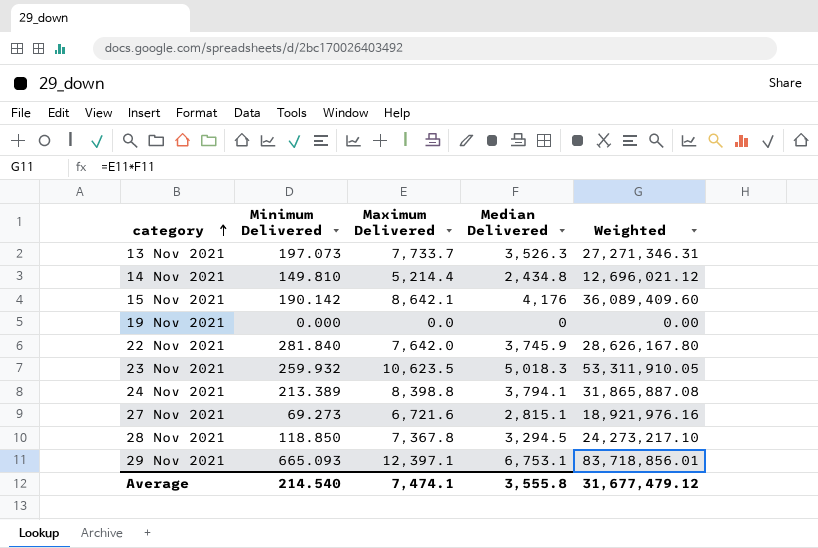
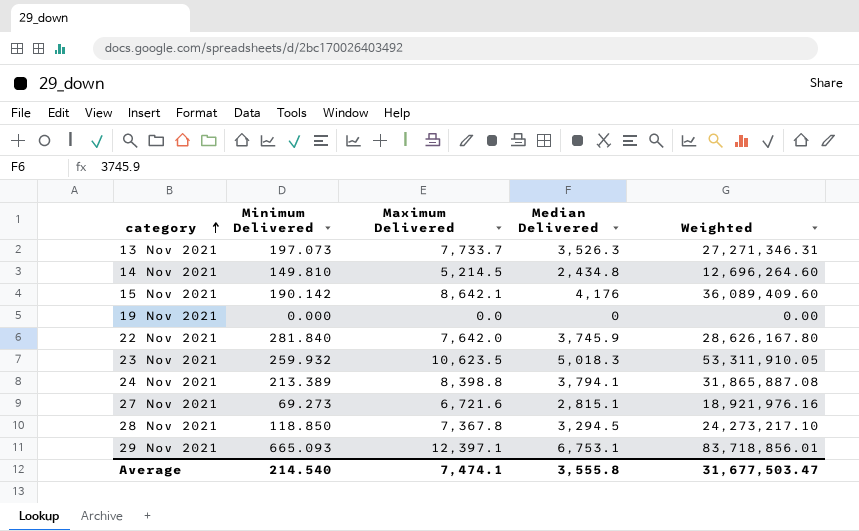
14 Nov 2021 | Maximum Delivered: 5,214.4 -> 5,214.5
14 Nov 2021 | Weighted: 12,696,021.12 -> 12,696,264.60
Average | Weighted: 31,677,479.12 -> 31,677,503.47

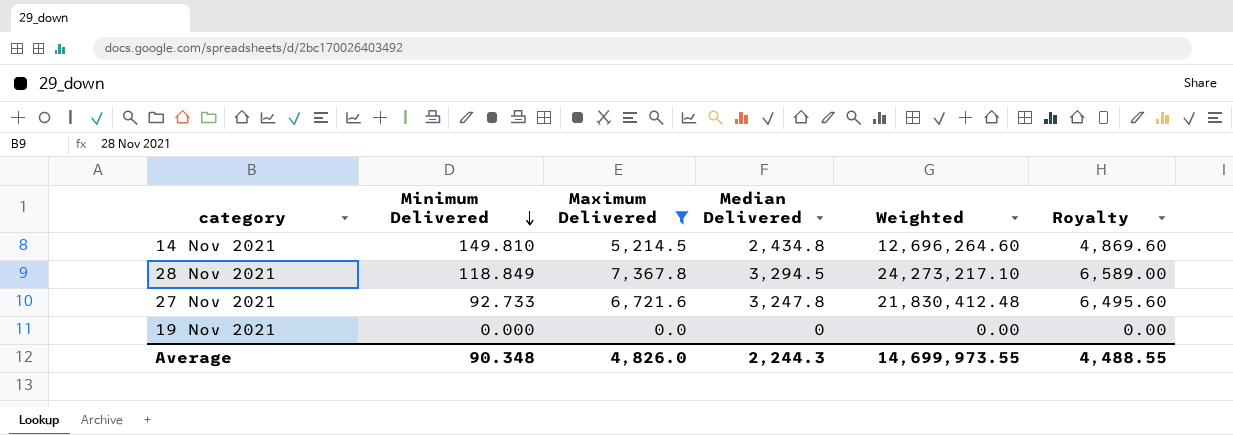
filter: none -> Maximum Delivered <= 7,367.8
row order: category ascending -> Minimum Delivered descending
column Royalty | formula: none -> [Median Delivered] * 2
28 Nov 2021 | Minimum Delivered: 118.850 -> 118.849
27 Nov 2021 | Minimum Delivered: 69.273 -> 92.733
27 Nov 2021 | Median Delivered: 2,815.1 -> 3,247.8
27 Nov 2021 | Weighted: 18,921,976.16 -> 21,830,412.48
Average | Minimum Delivered: 214.540 -> 90.348
Average | Maximum Delivered: 7,474.1 -> 4,826.0
Average | Median Delivered: 3,555.8 -> 2,244.3
Average | Weighted: 31,677,503.47 -> 14,699,973.55

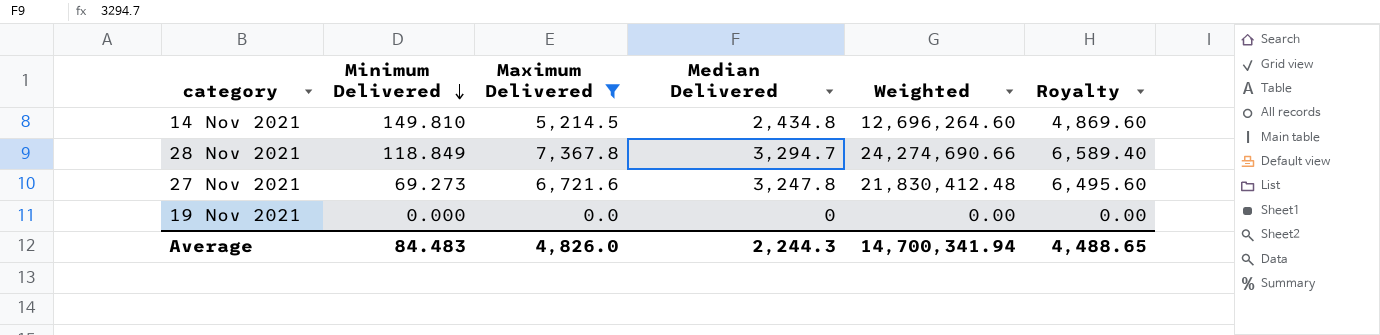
28 Nov 2021 | Median Delivered: 3,294.5 -> 3,294.7
28 Nov 2021 | Weighted: 24,273,217.10 -> 24,274,690.66
28 Nov 2021 | Royalty: 6,589.00 -> 6,589.40
27 Nov 2021 | Minimum Delivered: 92.733 -> 69.273
Average | Minimum Delivered: 90.348 -> 84.483
Average | Weighted: 14,699,973.55 -> 14,700,341.94
Average | Royalty: 4,488.55 -> 4,488.65

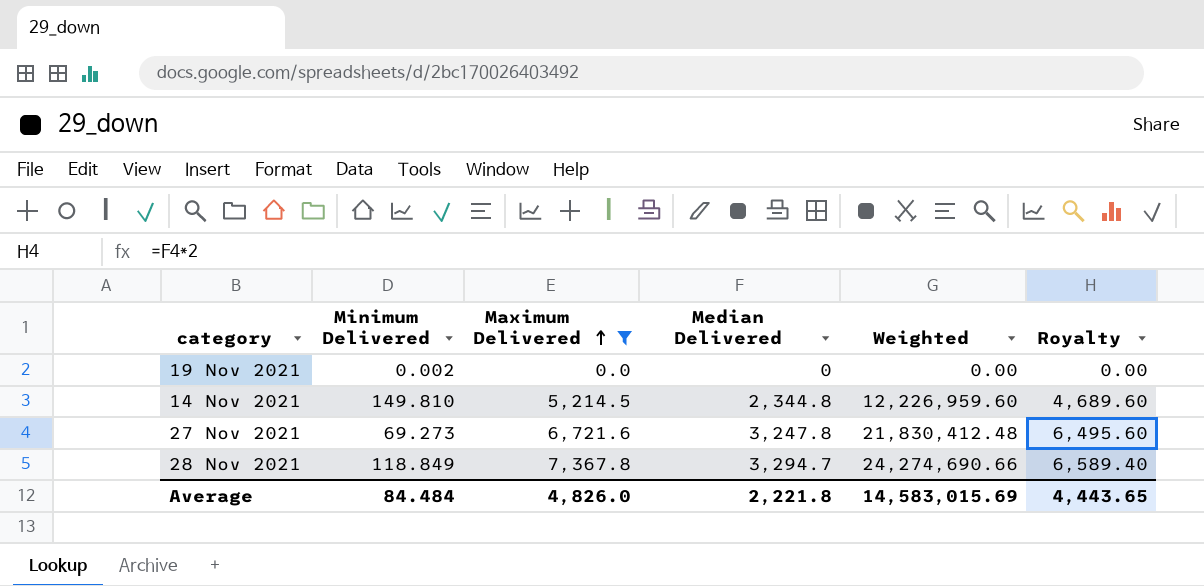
row order: Minimum Delivered descending -> Maximum Delivered ascending
19 Nov 2021 | Minimum Delivered: 0.000 -> 0.002
14 Nov 2021 | Median Delivered: 2,434.8 -> 2,344.8
14 Nov 2021 | Weighted: 12,696,264.60 -> 12,226,959.60
14 Nov 2021 | Royalty: 4,869.60 -> 4,689.60
Average | Minimum Delivered: 84.483 -> 84.484
Average | Median Delivered: 2,244.3 -> 2,221.8
Average | Weighted: 14,700,341.94 -> 14,583,015.69
Average | Royalty: 4,488.65 -> 4,443.65

